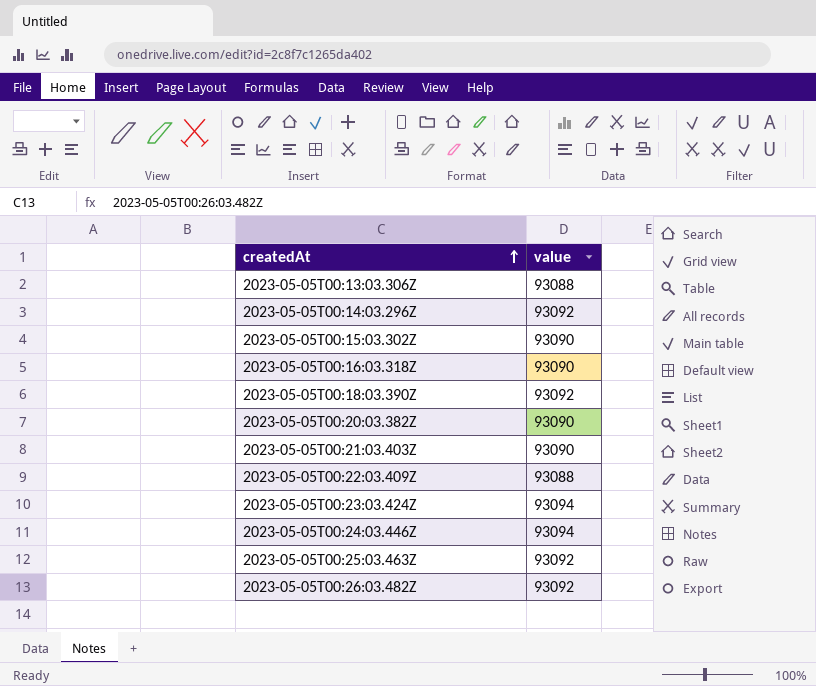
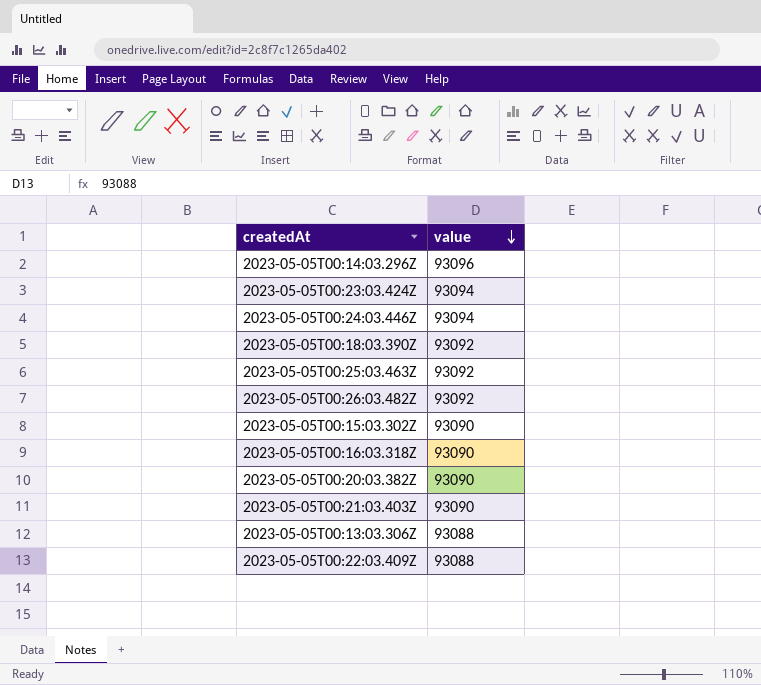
row order: createdAt ascending -> value descending
2023-05-05T00:14:03.296Z | value: 93092 -> 93096

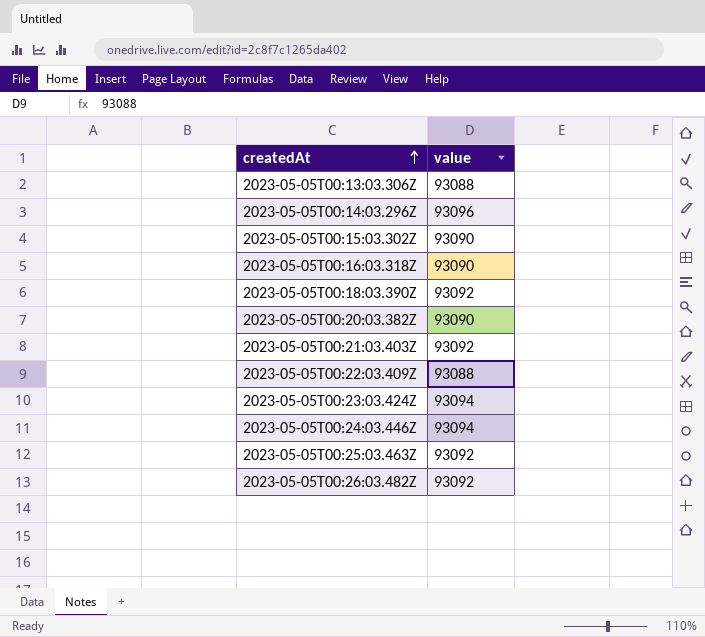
row order: value descending -> createdAt ascending
2023-05-05T00:21:03.403Z | value: 93090 -> 93092

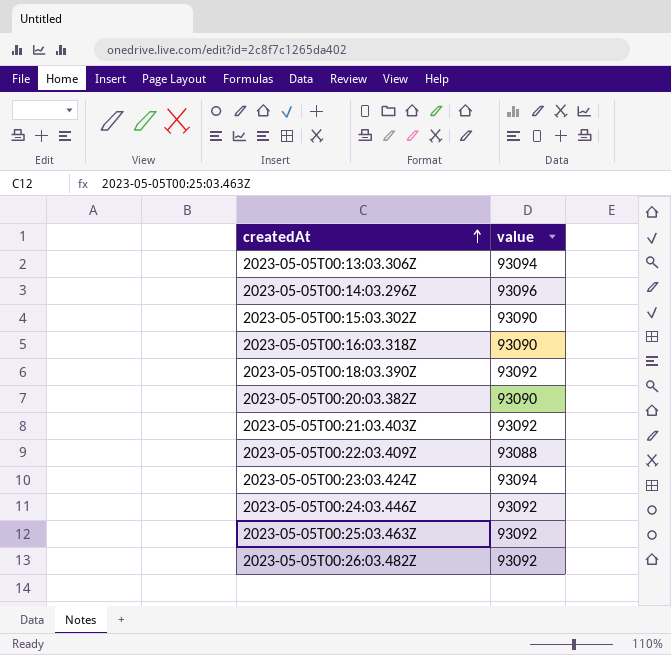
2023-05-05T00:13:03.306Z | value: 93088 -> 93094
2023-05-05T00:24:03.446Z | value: 93094 -> 93092

